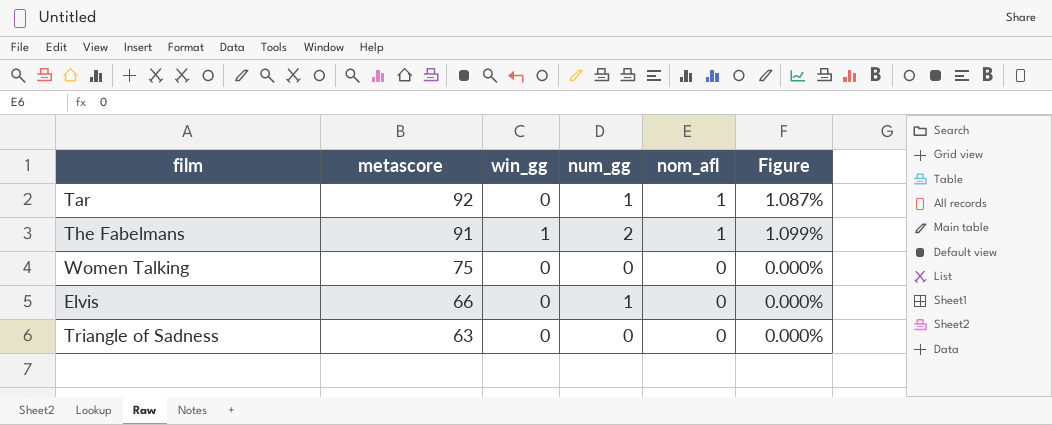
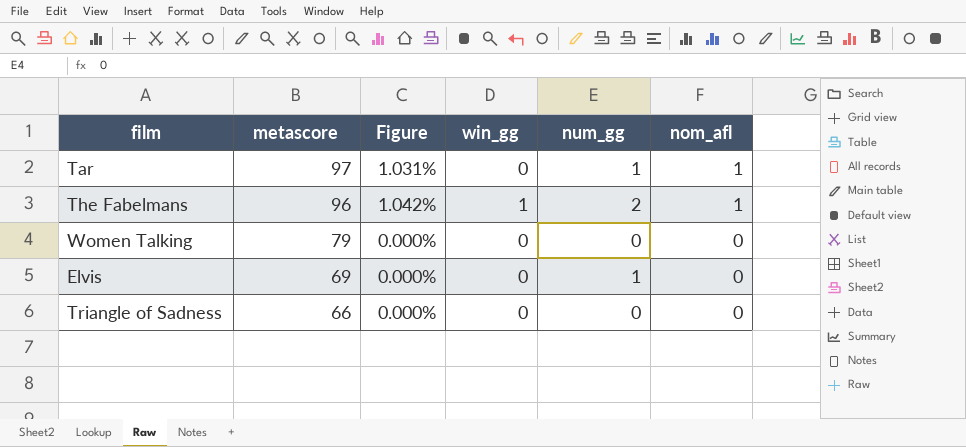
column Figure | position: 6 -> 3
Tar | metascore: 92 -> 97
Tar | Figure: 1.087% -> 1.031%
The Fabelmans | metascore: 91 -> 96
The Fabelmans | Figure: 1.099% -> 1.042%
Women Talking | metascore: 75 -> 79
Elvis | metascore: 66 -> 69
Triangle of Sadness | metascore: 63 -> 66

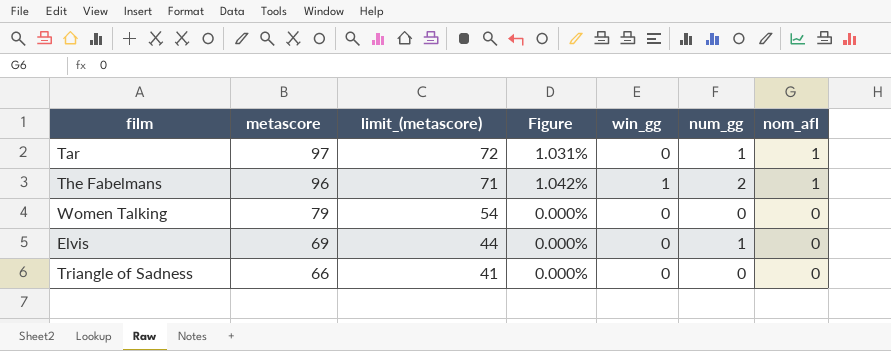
column limit_(metascore) | formula: none -> [metascore] - 25

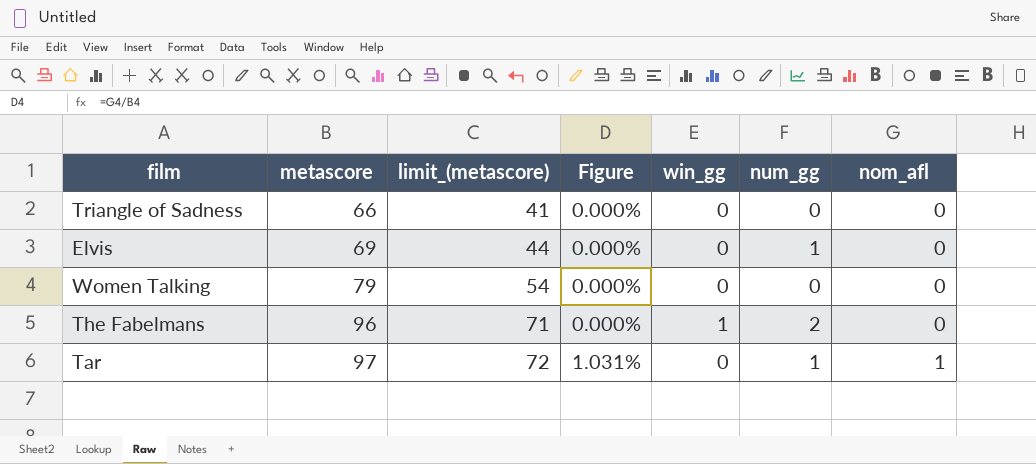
row order: metascore descending -> metascore ascending
The Fabelmans | Figure: 1.042% -> 0.000%
The Fabelmans | nom_afl: 1 -> 0

